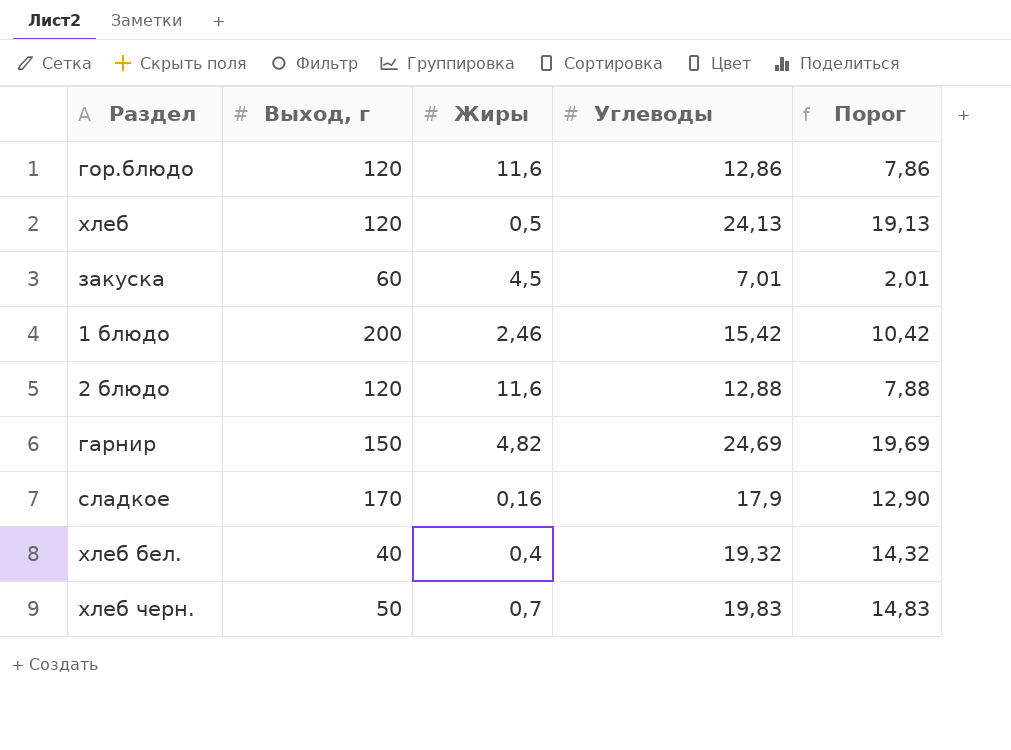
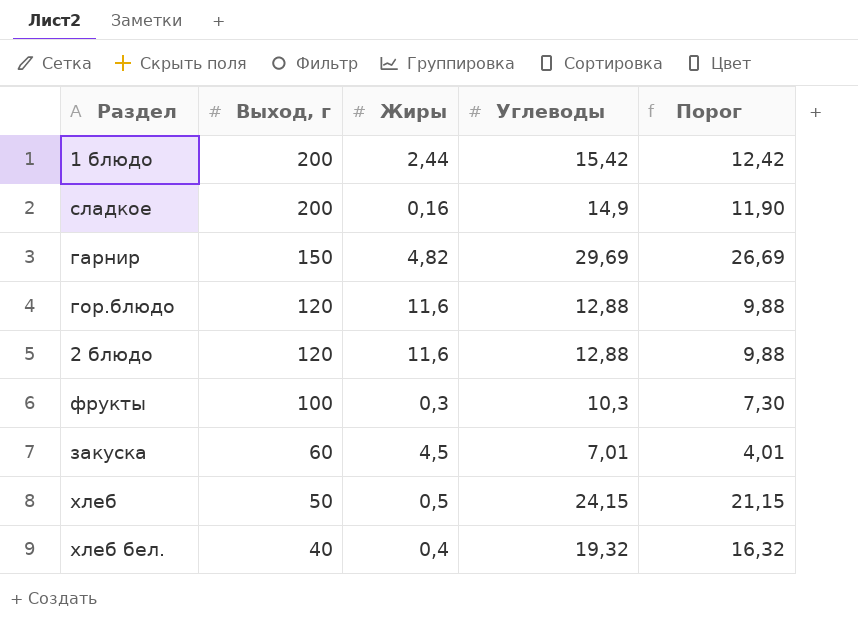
row order: none -> Выход, г descending
column Порог | formula: [Углеводы] - 5 -> [Углеводы] - 3
row хлеб черн.: 50 | 0,7 | 19,83 | 14,83 -> none
1 блюдо | Жиры: 2,46 -> 2,44
сладкое | Выход, г: 170 -> 200
сладкое | Углеводы: 17,9 -> 14,9
гарнир | Углеводы: 24,69 -> 29,69
гор.блюдо | Углеводы: 12,86 -> 12,88
row фрукты: none -> 100 | 0,3 | 10,3 | 7,30
хлеб | Выход, г: 120 -> 50
хлеб | Углеводы: 24,13 -> 24,15

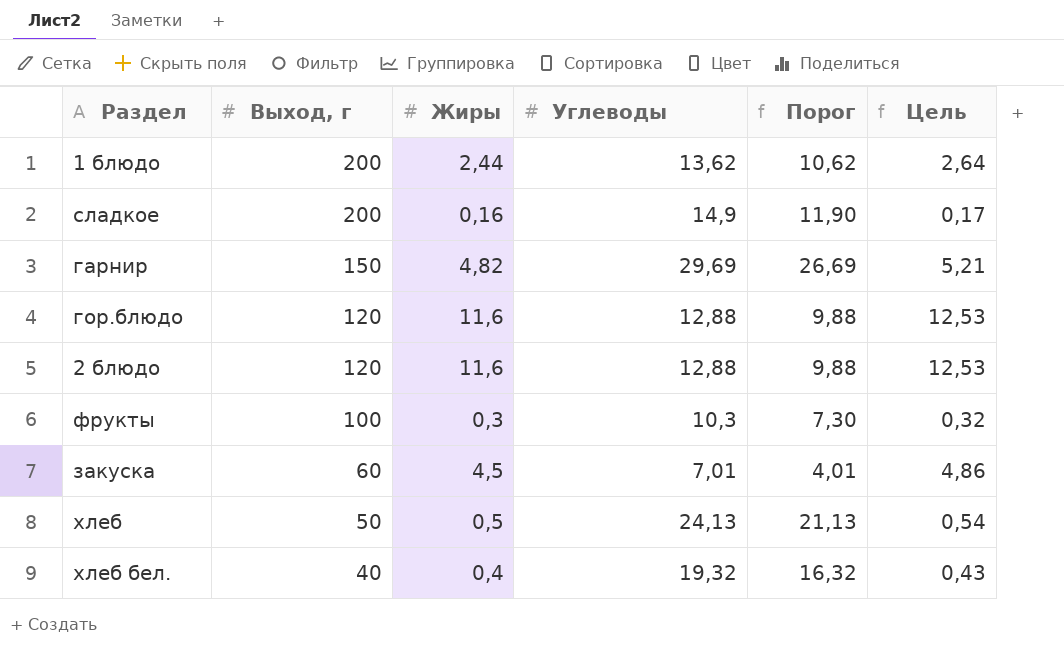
column Цель | formula: none -> [Жиры] * 1,08
1 блюдо | Углеводы: 15,42 -> 13,62
1 блюдо | Порог: 12,42 -> 10,62
хлеб | Углеводы: 24,15 -> 24,13
хлеб | Порог: 21,15 -> 21,13

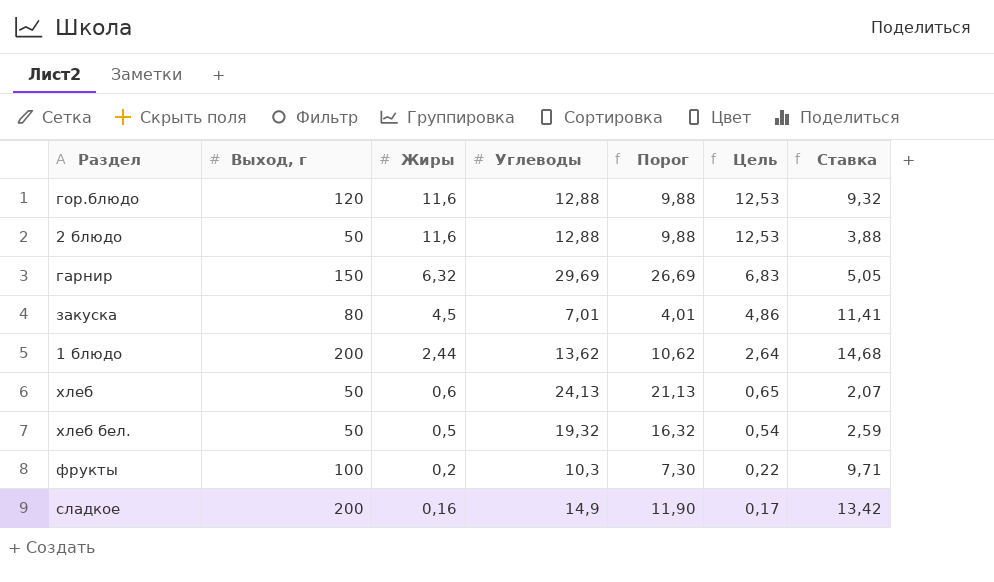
row order: Выход, г descending -> Жиры descending
column Ставка | formula: none -> [Выход, г] / [Углеводы]
2 блюдо | Выход, г: 120 -> 50
гарнир | Жиры: 4,82 -> 6,32
гарнир | Цель: 5,21 -> 6,83
закуска | Выход, г: 60 -> 80
хлеб | Жиры: 0,5 -> 0,6
хлеб | Цель: 0,54 -> 0,65
хлеб бел. | Выход, г: 40 -> 50
хлеб бел. | Жиры: 0,4 -> 0,5
хлеб бел. | Цель: 0,43 -> 0,54
фрукты | Жиры: 0,3 -> 0,2
фрукты | Цель: 0,32 -> 0,22

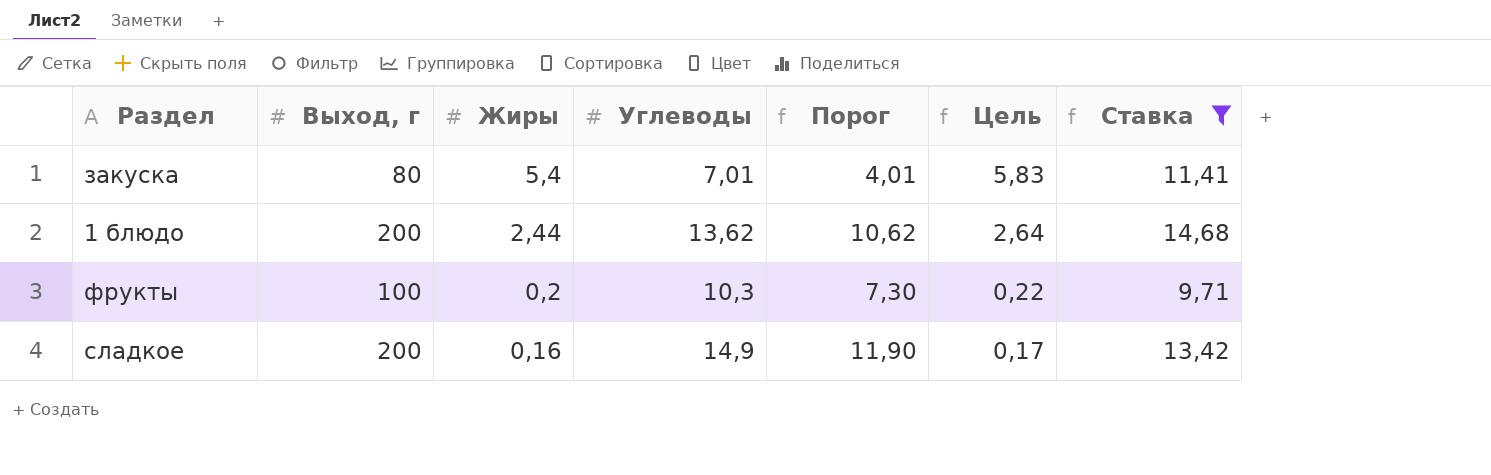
filter: none -> Ставка >= 9,71
закуска | Жиры: 4,5 -> 5,4
закуска | Цель: 4,86 -> 5,83

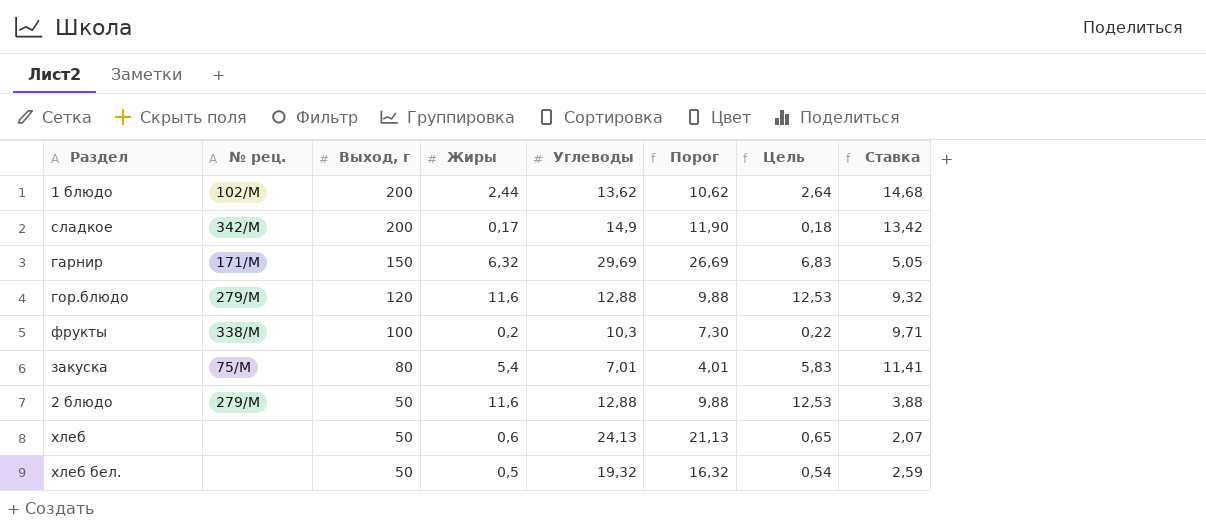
filter: Ставка >= 9,71 -> none
row order: Жиры descending -> Выход, г descending
column № рец. | position: none -> 2
сладкое | Жиры: 0,16 -> 0,17
сладкое | Цель: 0,17 -> 0,18

